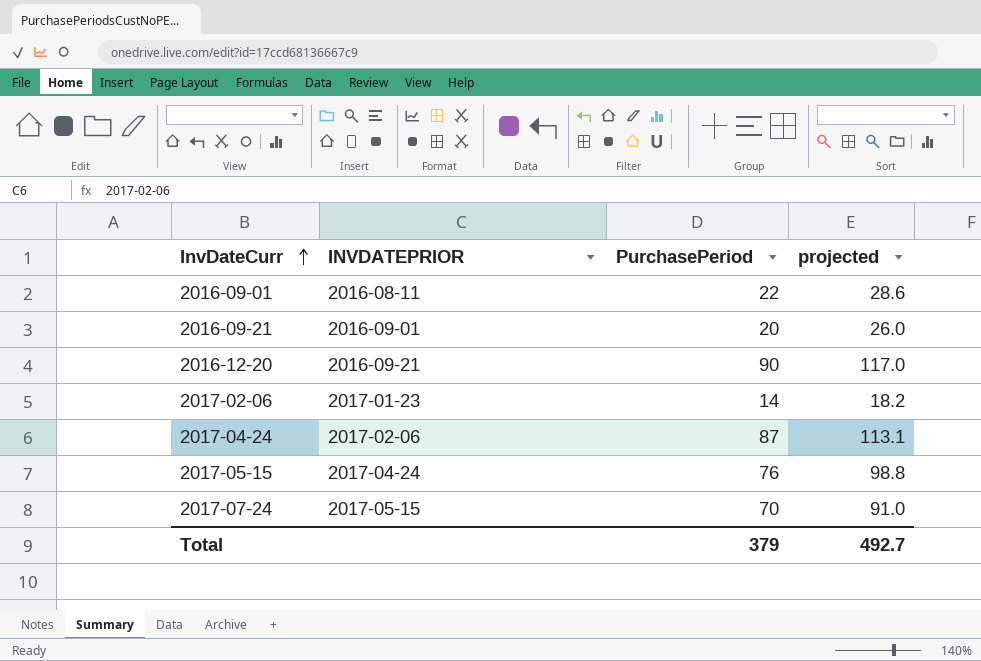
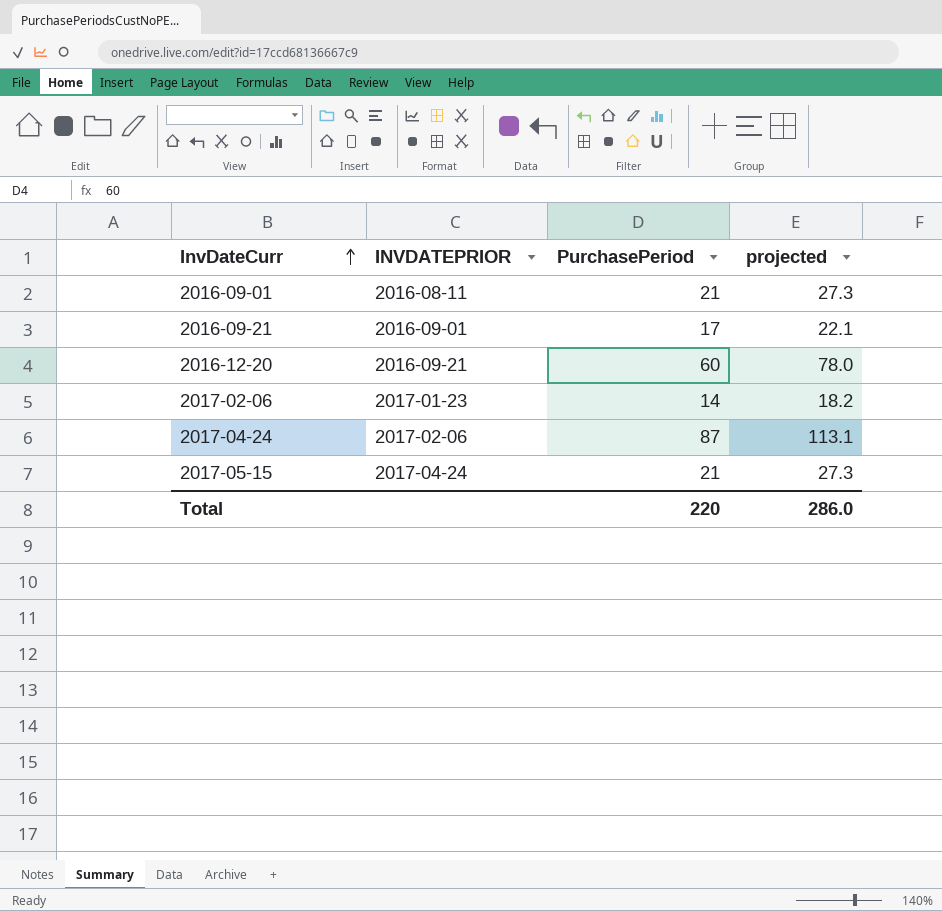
row 2017-07-24: 2017-05-15 | 70 | 91.0 -> none
2016-09-01 | PurchasePeriod: 22 -> 21
2016-09-01 | projected: 28.6 -> 27.3
2016-09-21 | PurchasePeriod: 20 -> 17
2016-09-21 | projected: 26.0 -> 22.1
2016-12-20 | PurchasePeriod: 90 -> 60
2016-12-20 | projected: 117.0 -> 78.0
2017-05-15 | PurchasePeriod: 76 -> 21
2017-05-15 | projected: 98.8 -> 27.3
Total | PurchasePeriod: 379 -> 220
Total | projected: 492.7 -> 286.0

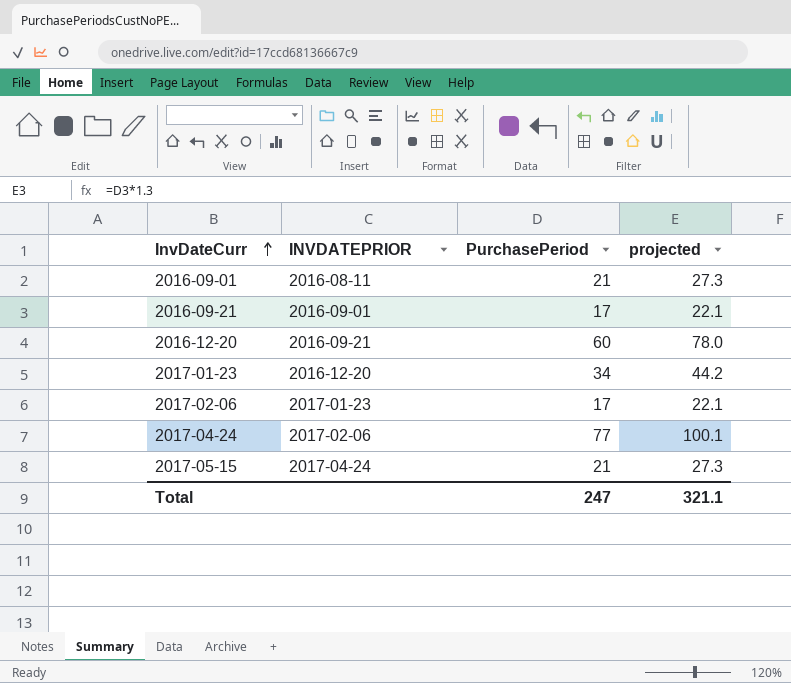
row 2017-01-23: none -> 2016-12-20 | 34 | 44.2
2017-02-06 | PurchasePeriod: 14 -> 17
2017-02-06 | projected: 18.2 -> 22.1
2017-04-24 | PurchasePeriod: 87 -> 77
2017-04-24 | projected: 113.1 -> 100.1
Total | PurchasePeriod: 220 -> 247
Total | projected: 286.0 -> 321.1

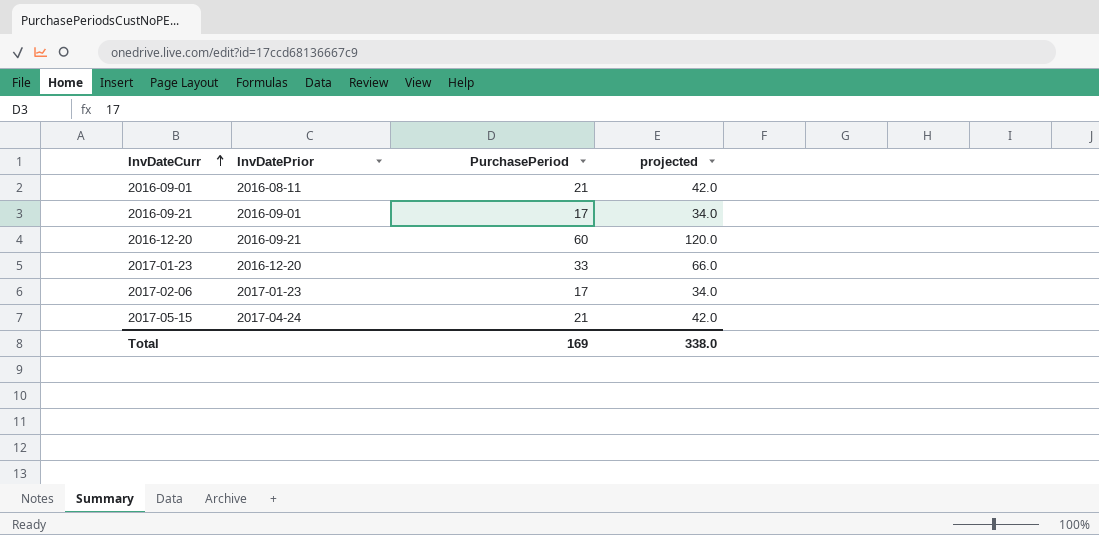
column name: INVDATEPRIOR -> InvDatePrior
column projected | formula: [PurchasePeriod] * 1.3 -> [PurchasePeriod] * 2
row 2017-04-24: 2017-02-06 | 77 | 100.1 -> none
2017-01-23 | PurchasePeriod: 34 -> 33
Total | PurchasePeriod: 247 -> 169
Total | projected: 321.1 -> 338.0

